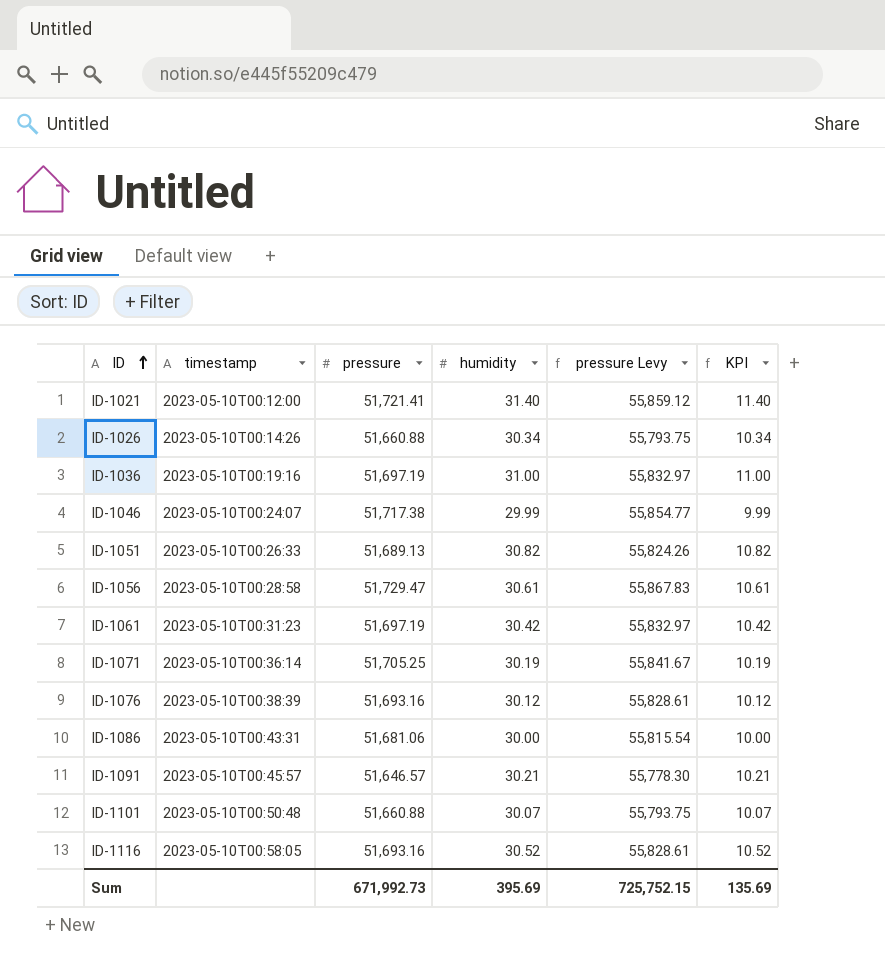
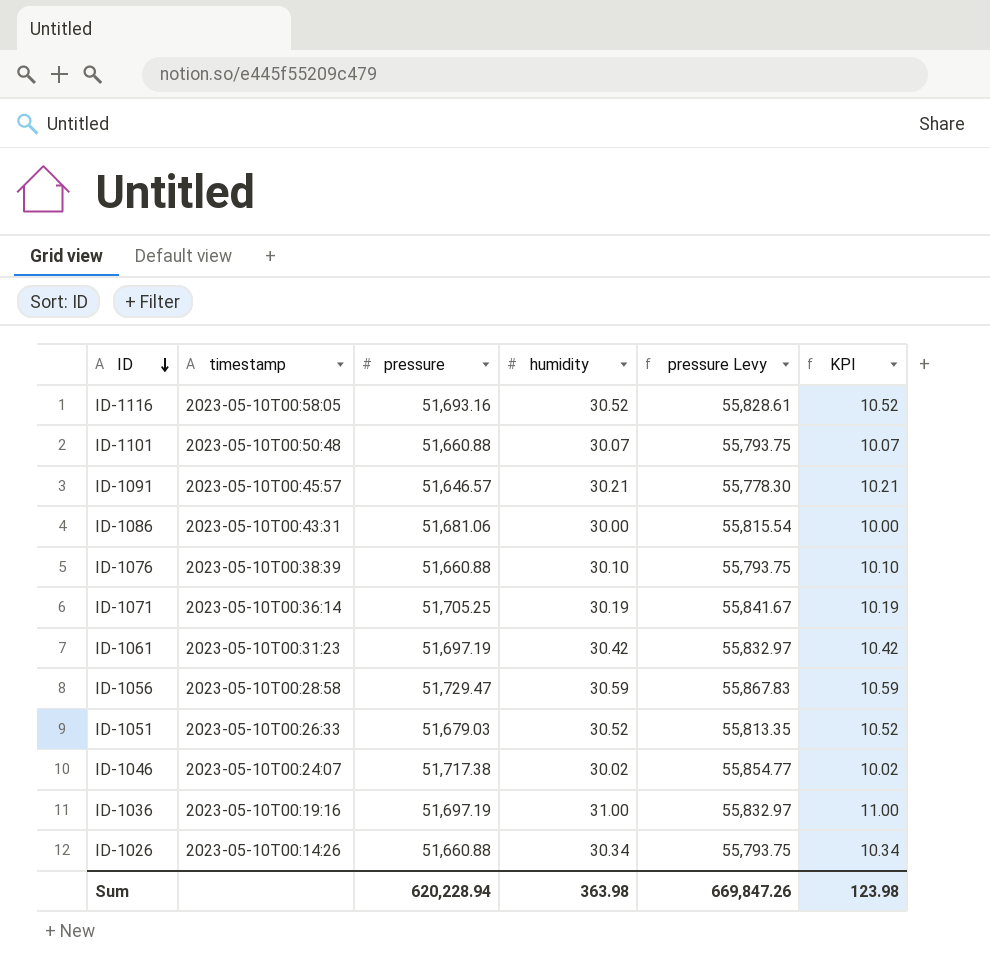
row order: ID ascending -> ID descending
row ID-1021: 2023-05-10T00:12:00 | 51,721.41 | 31.40 | 55,859.12 | 11.40 -> none
ID-1076 | pressure: 51,693.16 -> 51,660.88
ID-1076 | humidity: 30.12 -> 30.10
ID-1076 | pressure Levy: 55,828.61 -> 55,793.75
ID-1076 | KPI: 10.12 -> 10.10
ID-1056 | humidity: 30.61 -> 30.59
ID-1056 | KPI: 10.61 -> 10.59
ID-1051 | pressure: 51,689.13 -> 51,679.03
ID-1051 | humidity: 30.82 -> 30.52
ID-1051 | pressure Levy: 55,824.26 -> 55,813.35
ID-1051 | KPI: 10.82 -> 10.52
ID-1046 | humidity: 29.99 -> 30.02
ID-1046 | KPI: 9.99 -> 10.02
Sum | pressure: 671,992.73 -> 620,228.94
Sum | humidity: 395.69 -> 363.98
Sum | pressure Levy: 725,752.15 -> 669,847.26
Sum | KPI: 135.69 -> 123.98

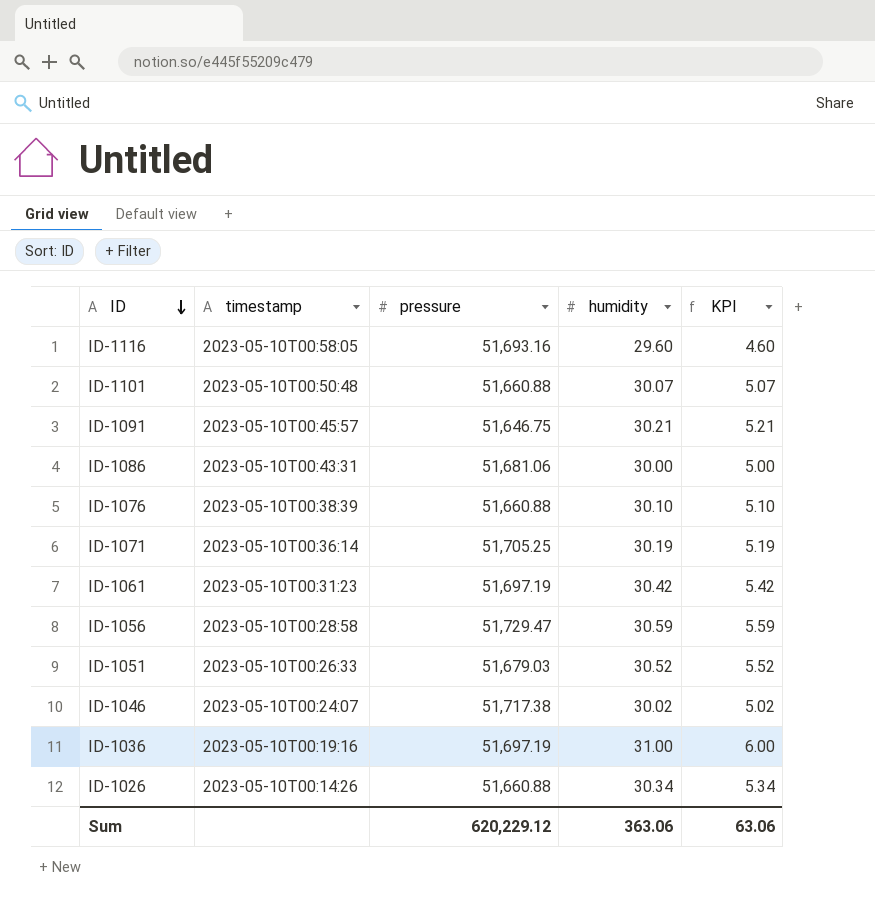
column pressure Levy | formula: [pressure] * 1.08 -> none
column KPI | formula: [humidity] - 20 -> [humidity] - 25
ID-1116 | humidity: 30.52 -> 29.60
ID-1091 | pressure: 51,646.57 -> 51,646.75
Sum | pressure: 620,228.94 -> 620,229.12
Sum | humidity: 363.98 -> 363.06
Sum | KPI: 123.98 -> 63.06

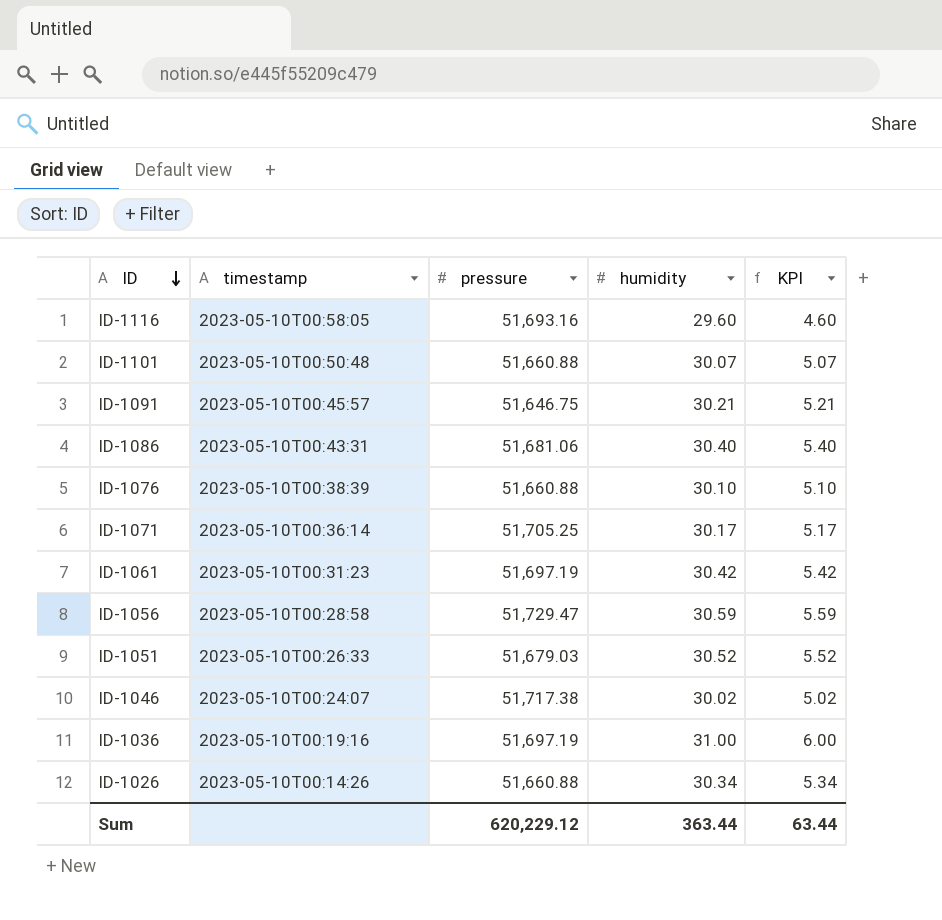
ID-1086 | humidity: 30.00 -> 30.40
ID-1086 | KPI: 5.00 -> 5.40
ID-1071 | humidity: 30.19 -> 30.17
ID-1071 | KPI: 5.19 -> 5.17
Sum | humidity: 363.06 -> 363.44
Sum | KPI: 63.06 -> 63.44

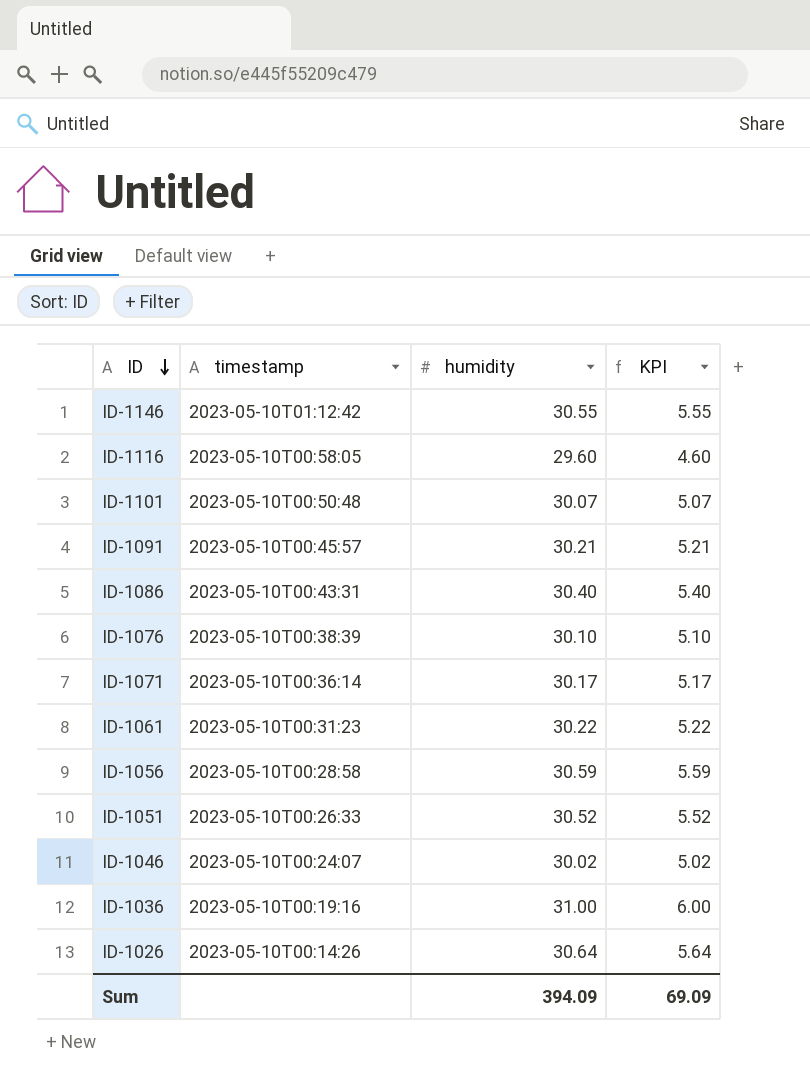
column pressure | position: 3 -> none
row ID-1146: none -> 2023-05-10T01:12:42 | 30.55 | 5.55
ID-1061 | humidity: 30.42 -> 30.22
ID-1061 | KPI: 5.42 -> 5.22
ID-1026 | humidity: 30.34 -> 30.64
ID-1026 | KPI: 5.34 -> 5.64
Sum | humidity: 363.44 -> 394.09
Sum | KPI: 63.44 -> 69.09

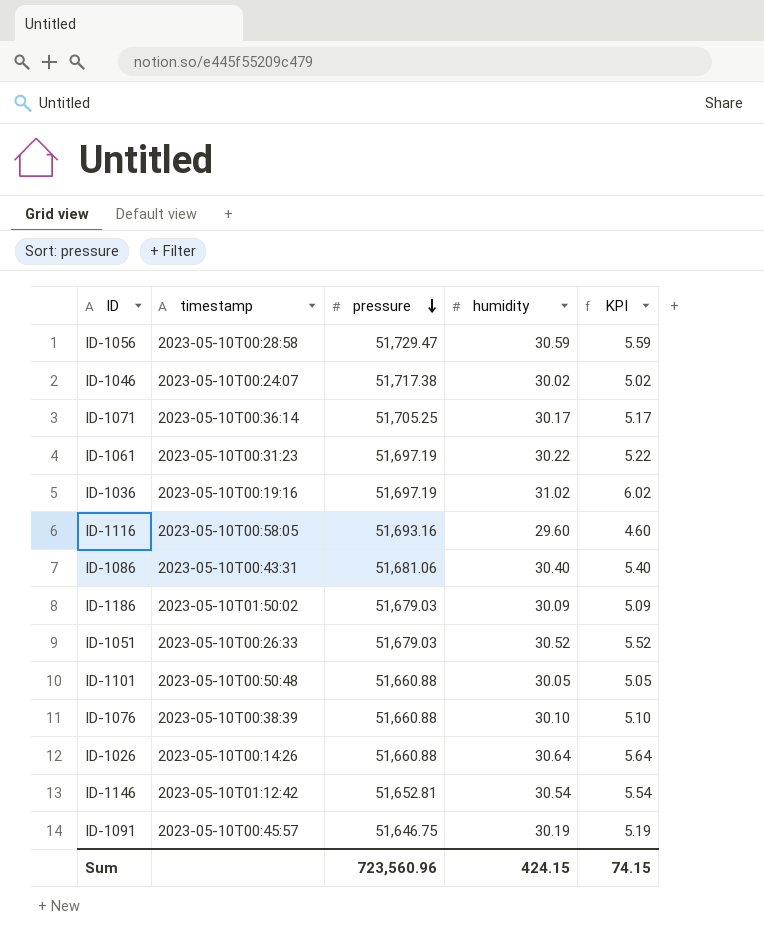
row order: ID descending -> pressure descending
column pressure | position: none -> 3
ID-1036 | humidity: 31.00 -> 31.02
ID-1036 | KPI: 6.00 -> 6.02
row ID-1186: none -> 2023-05-10T01:50:02 | 51,679.03 | 30.09 | 5.09
ID-1101 | humidity: 30.07 -> 30.05
ID-1101 | KPI: 5.07 -> 5.05
ID-1146 | humidity: 30.55 -> 30.54
ID-1146 | KPI: 5.55 -> 5.54
ID-1091 | humidity: 30.21 -> 30.19
ID-1091 | KPI: 5.21 -> 5.19
Sum | humidity: 394.09 -> 424.15
Sum | KPI: 69.09 -> 74.15

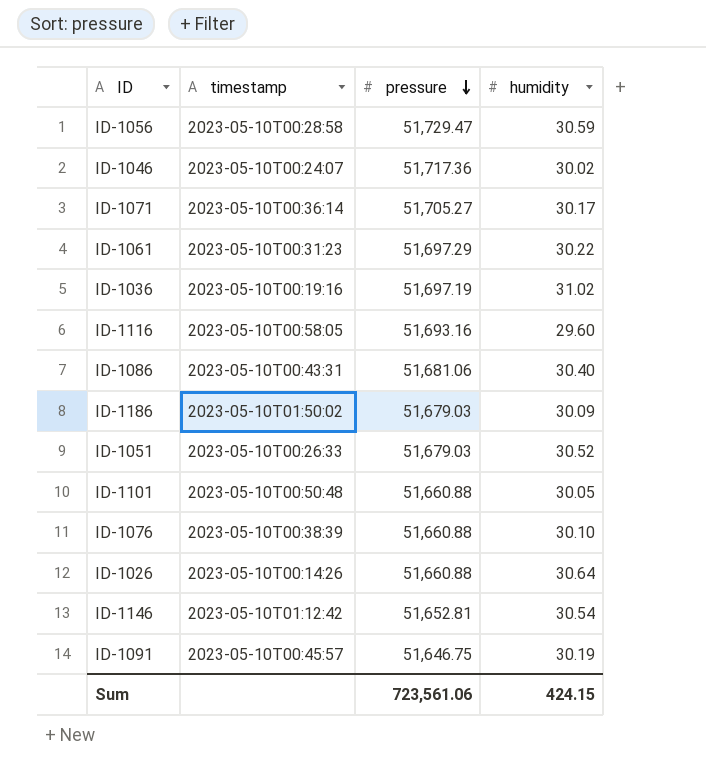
column KPI | formula: [humidity] - 25 -> none
ID-1046 | pressure: 51,717.38 -> 51,717.36
ID-1071 | pressure: 51,705.25 -> 51,705.27
ID-1061 | pressure: 51,697.19 -> 51,697.29
Sum | pressure: 723,560.96 -> 723,561.06

